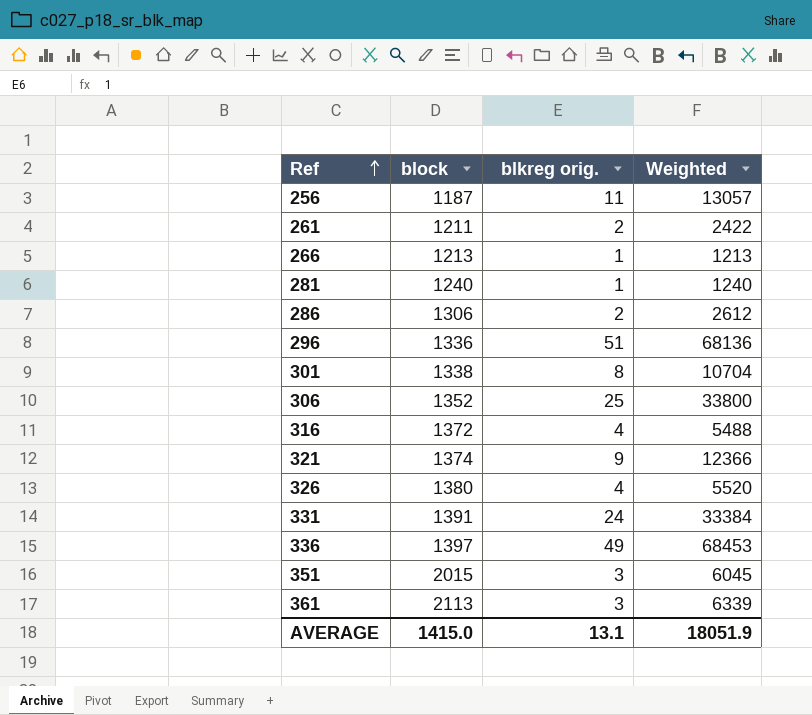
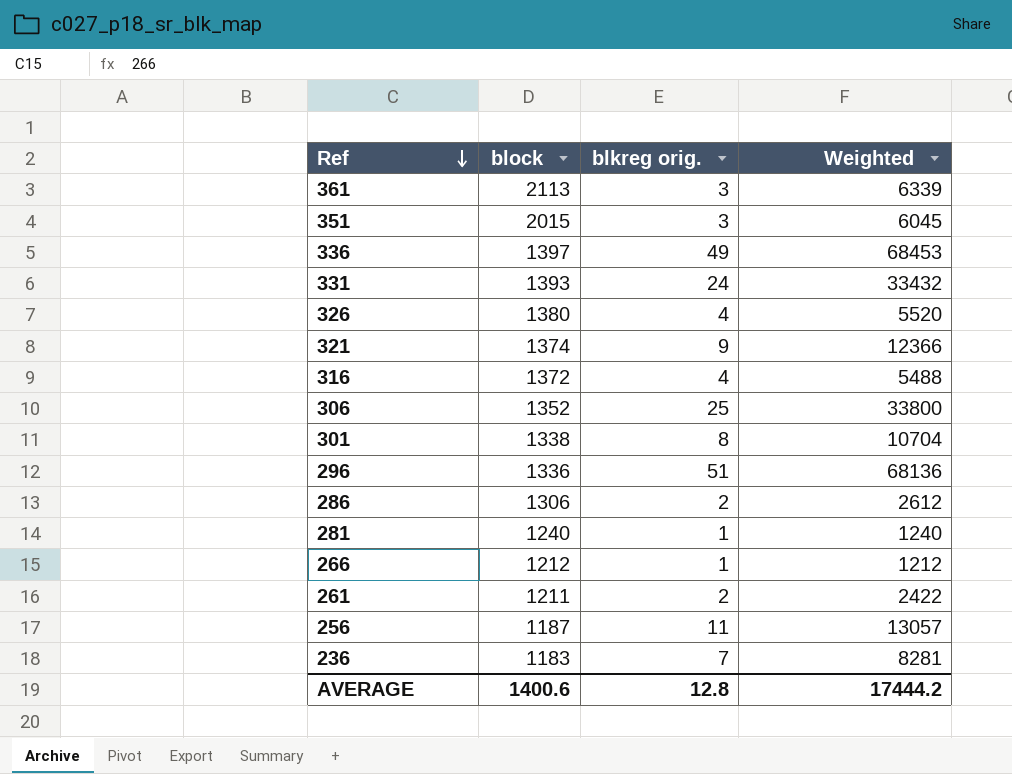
row order: Ref ascending -> Ref descending
331 | block: 1391 -> 1393
331 | Weighted: 33384 -> 33432
266 | block: 1213 -> 1212
266 | Weighted: 1213 -> 1212
row 236: none -> 1183 | 7 | 8281
AVERAGE | block: 1415.0 -> 1400.6
AVERAGE | blkreg orig.: 13.1 -> 12.8
AVERAGE | Weighted: 18051.9 -> 17444.2

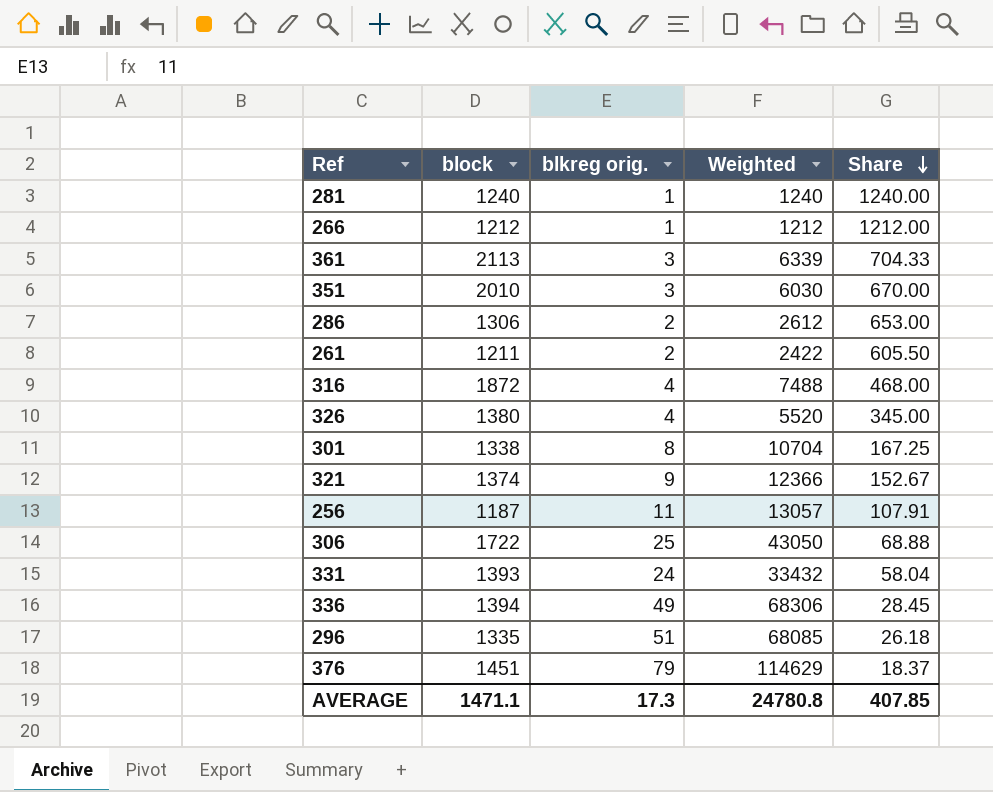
row order: Ref descending -> Share descending
column Share | formula: none -> [block] / [blkreg orig.]
row 236: 1183 | 7 | 8281 -> none
351 | block: 2015 -> 2010
351 | Weighted: 6045 -> 6030
316 | block: 1372 -> 1872
316 | Weighted: 5488 -> 7488
306 | block: 1352 -> 1722
306 | Weighted: 33800 -> 43050
336 | block: 1397 -> 1394
336 | Weighted: 68453 -> 68306
296 | block: 1336 -> 1335
296 | Weighted: 68136 -> 68085
row 376: none -> 1451 | 79 | 114629 | 18.37
AVERAGE | block: 1400.6 -> 1471.1
AVERAGE | blkreg orig.: 12.8 -> 17.3
AVERAGE | Weighted: 17444.2 -> 24780.8

